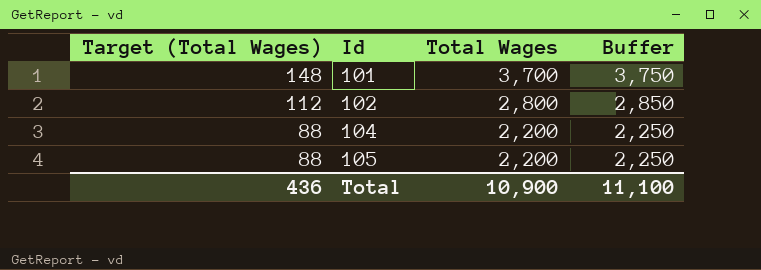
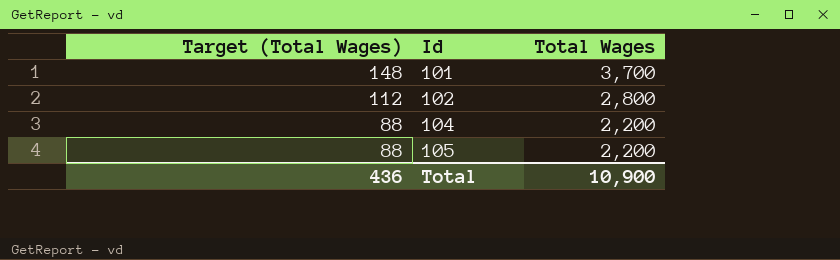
column Buffer | formula: [Total Wages] + 50 -> none

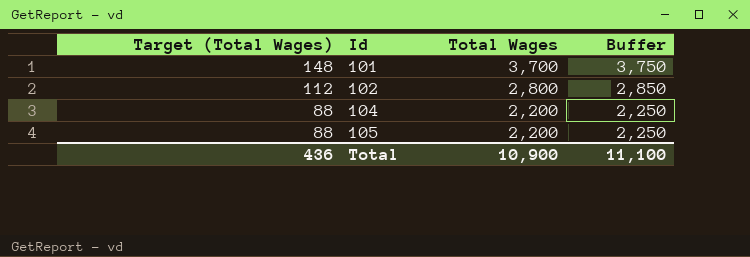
column Buffer | formula: none -> [Total Wages] + 50

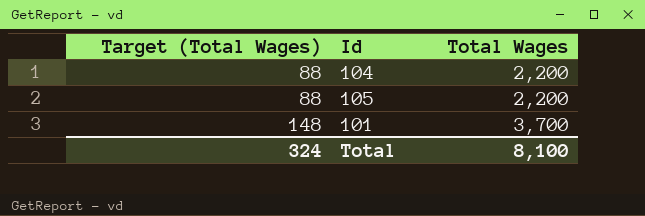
row order: Target (Total Wages) descending -> Target (Total Wages) ascending
column Buffer | formula: [Total Wages] + 50 -> none
row 102: 112 | 2,800 | 2,850 -> none
Total | Target (Total Wages): 436 -> 324
Total | Total Wages: 10,900 -> 8,100

